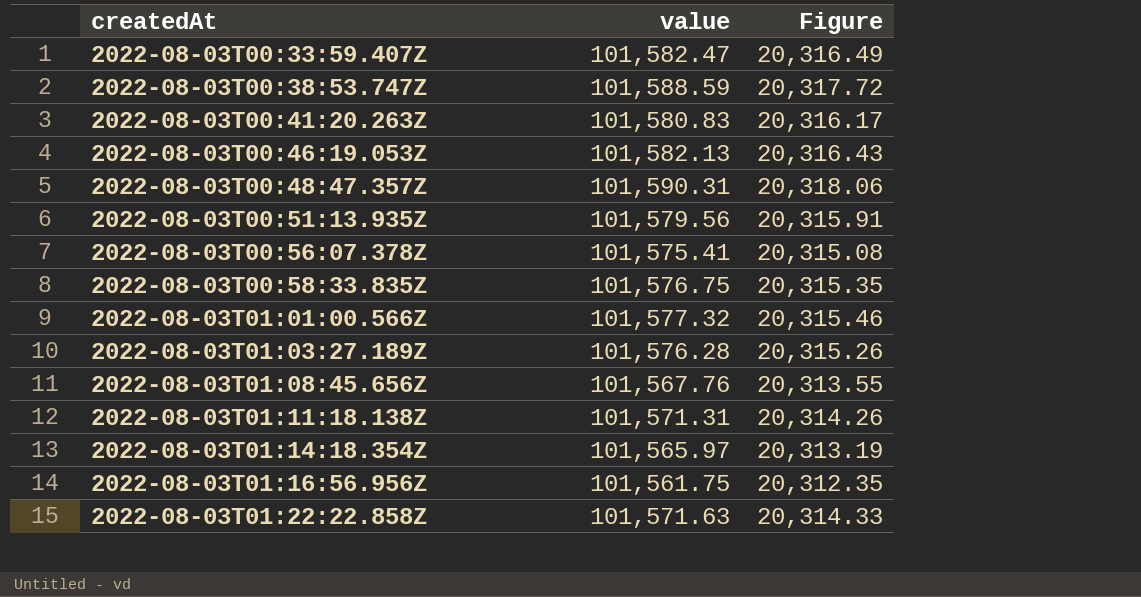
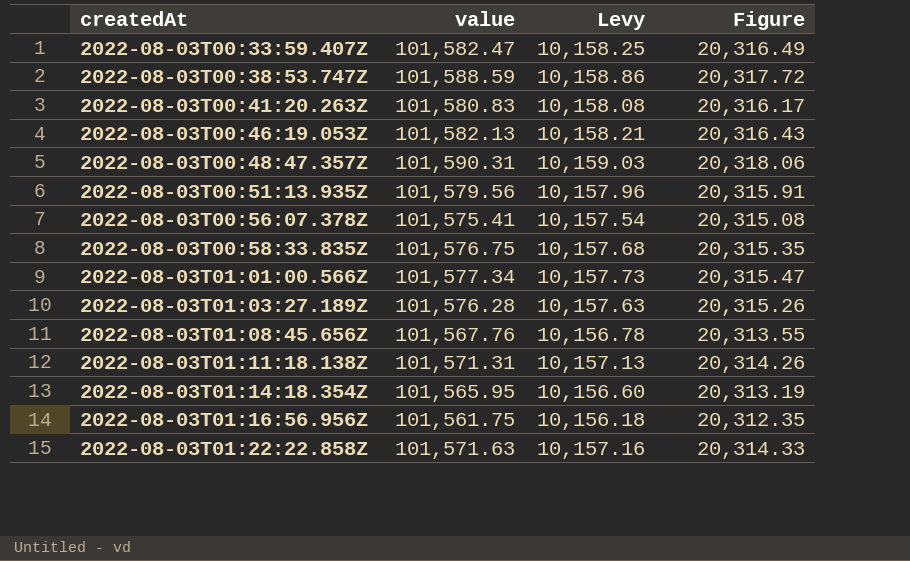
column Levy | formula: none -> [value] * 0.1
2022-08-03T01:01:00.566Z | value: 101,577.32 -> 101,577.34
2022-08-03T01:01:00.566Z | Figure: 20,315.46 -> 20,315.47
2022-08-03T01:14:18.354Z | value: 101,565.97 -> 101,565.95

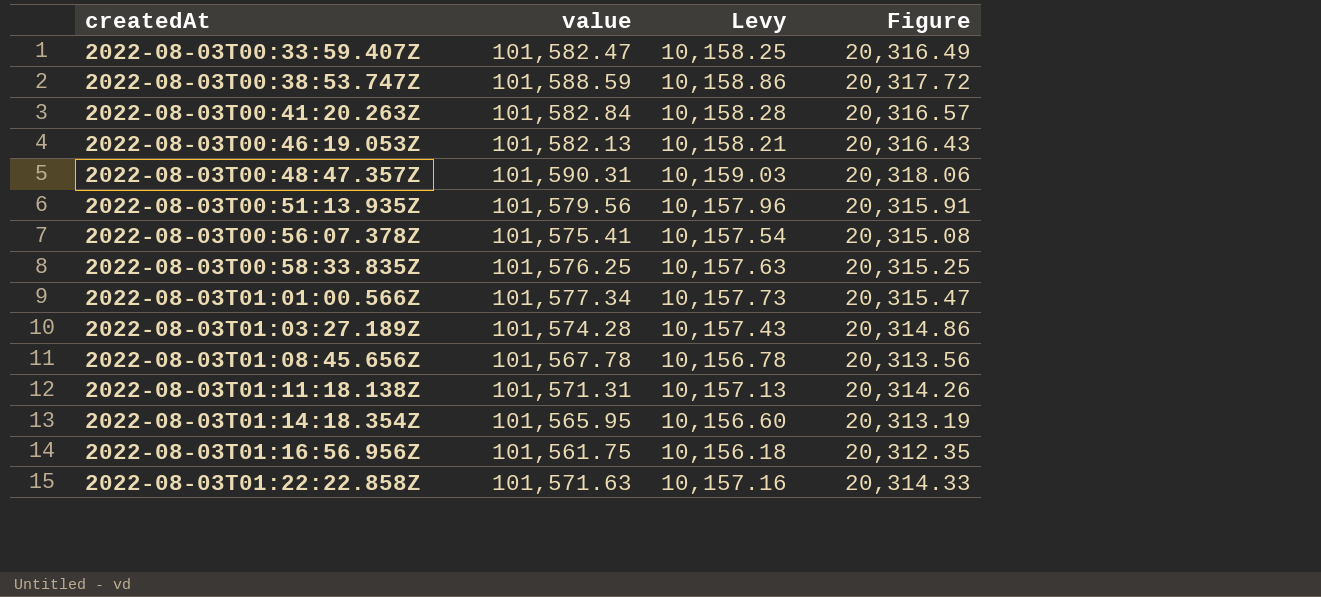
2022-08-03T00:41:20.263Z | value: 101,580.83 -> 101,582.84
2022-08-03T00:41:20.263Z | Levy: 10,158.08 -> 10,158.28
2022-08-03T00:41:20.263Z | Figure: 20,316.17 -> 20,316.57
2022-08-03T00:58:33.835Z | value: 101,576.75 -> 101,576.25
2022-08-03T00:58:33.835Z | Levy: 10,157.68 -> 10,157.63
2022-08-03T00:58:33.835Z | Figure: 20,315.35 -> 20,315.25
2022-08-03T01:03:27.189Z | value: 101,576.28 -> 101,574.28
2022-08-03T01:03:27.189Z | Levy: 10,157.63 -> 10,157.43
2022-08-03T01:03:27.189Z | Figure: 20,315.26 -> 20,314.86
2022-08-03T01:08:45.656Z | value: 101,567.76 -> 101,567.78
2022-08-03T01:08:45.656Z | Figure: 20,313.55 -> 20,313.56

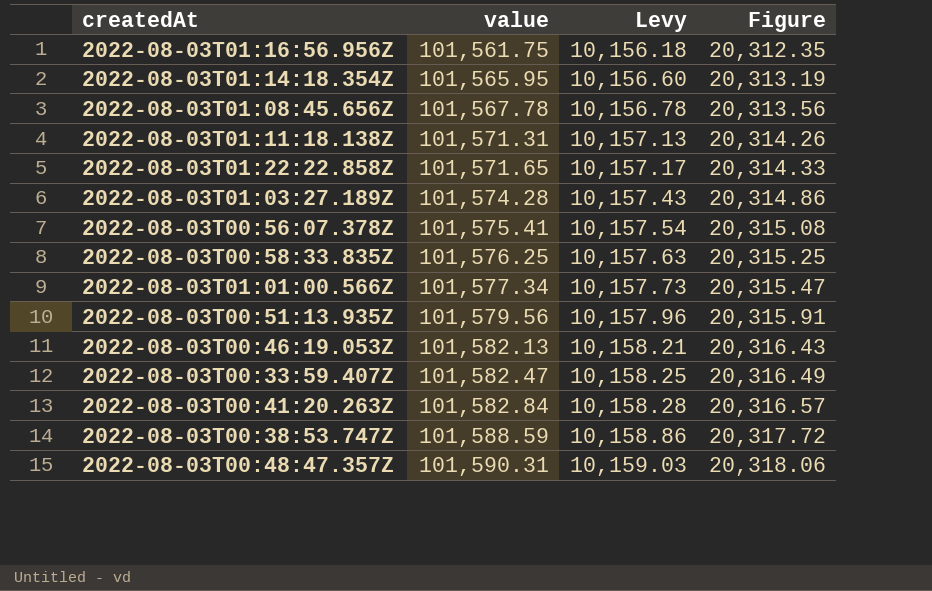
row order: createdAt ascending -> value ascending
2022-08-03T01:22:22.858Z | value: 101,571.63 -> 101,571.65
2022-08-03T01:22:22.858Z | Levy: 10,157.16 -> 10,157.17

